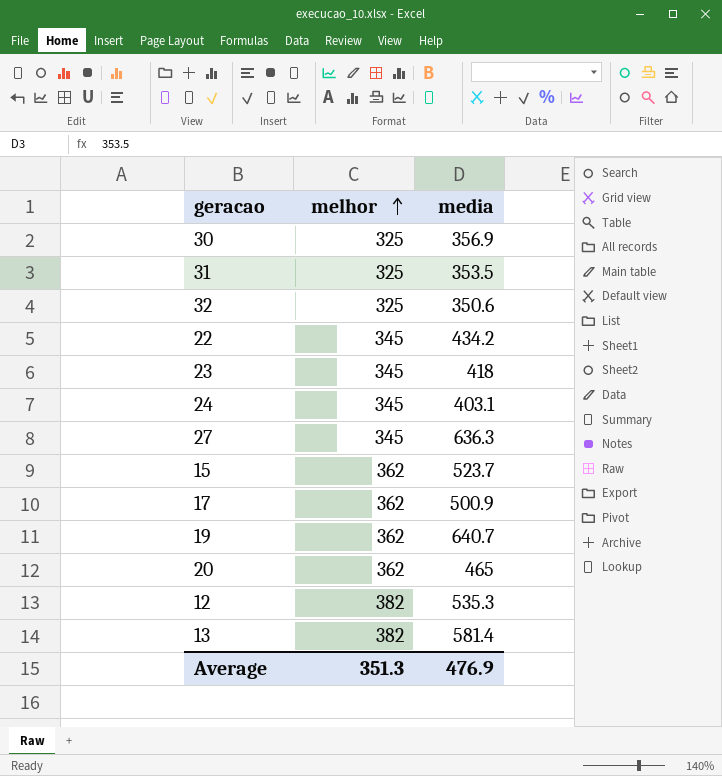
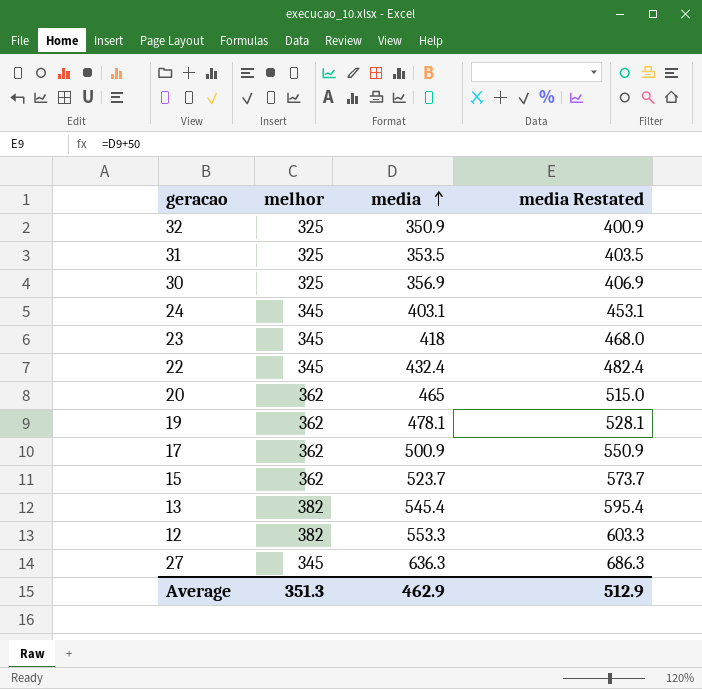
row order: melhor ascending -> media ascending
column media Restated | formula: none -> [media] + 50
32 | media: 350.6 -> 350.9
22 | media: 434.2 -> 432.4
19 | media: 640.7 -> 478.1
13 | media: 581.4 -> 545.4
12 | media: 535.3 -> 553.3
Average | media: 476.9 -> 462.9

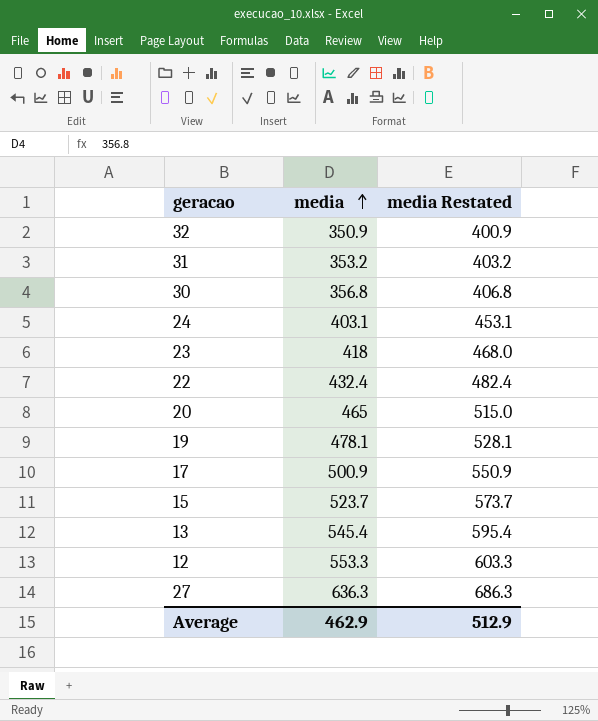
column melhor | position: 2 -> none
31 | media: 353.5 -> 353.2
31 | media Restated: 403.5 -> 403.2
30 | media: 356.9 -> 356.8
30 | media Restated: 406.9 -> 406.8

